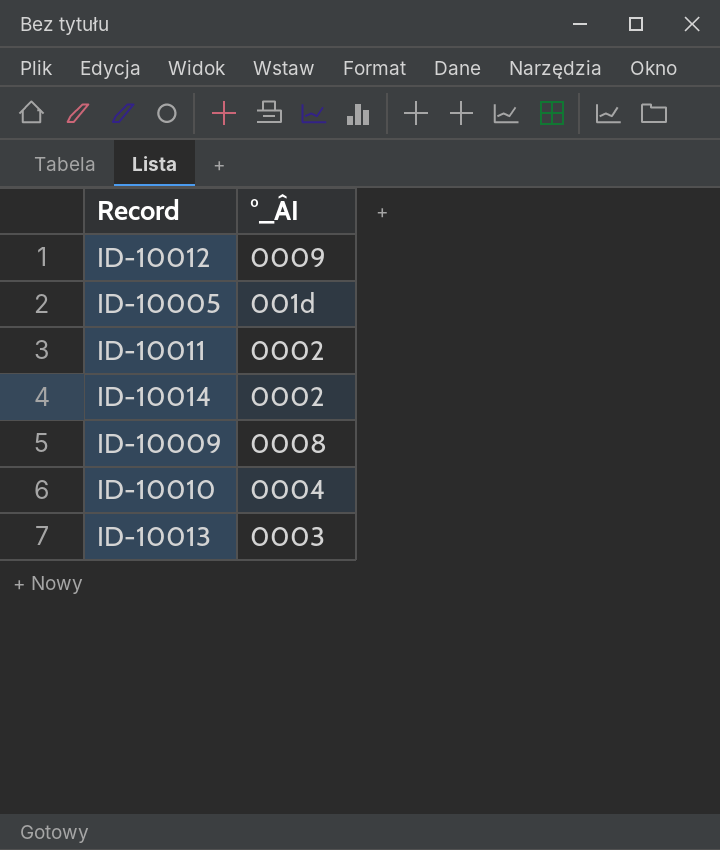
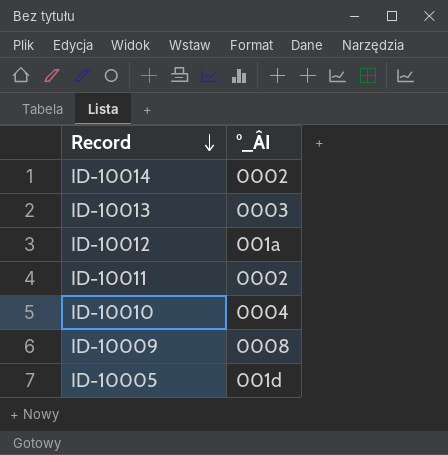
row order: none -> Record descending
ID-10012 | °_ÂI: 0009 -> 001a

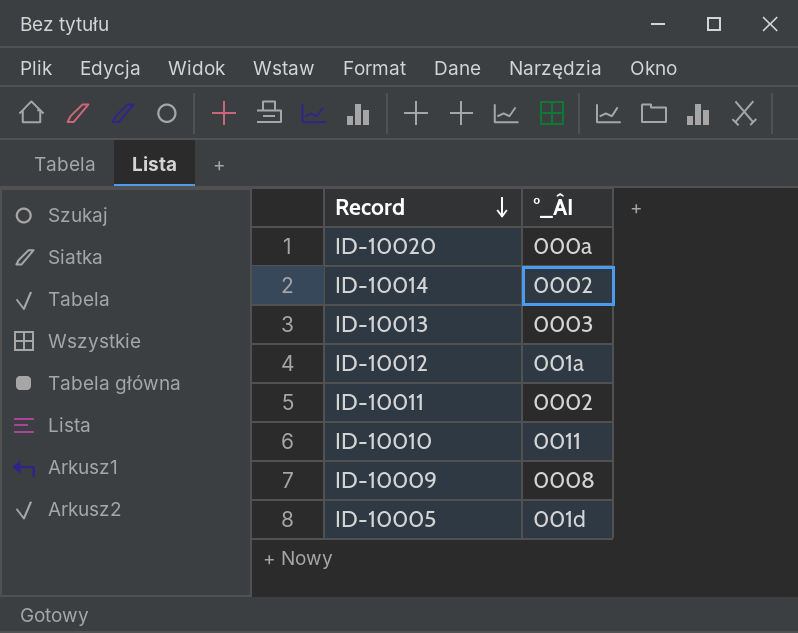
row ID-10020: none -> 000a
ID-10010 | °_ÂI: 0004 -> 0011

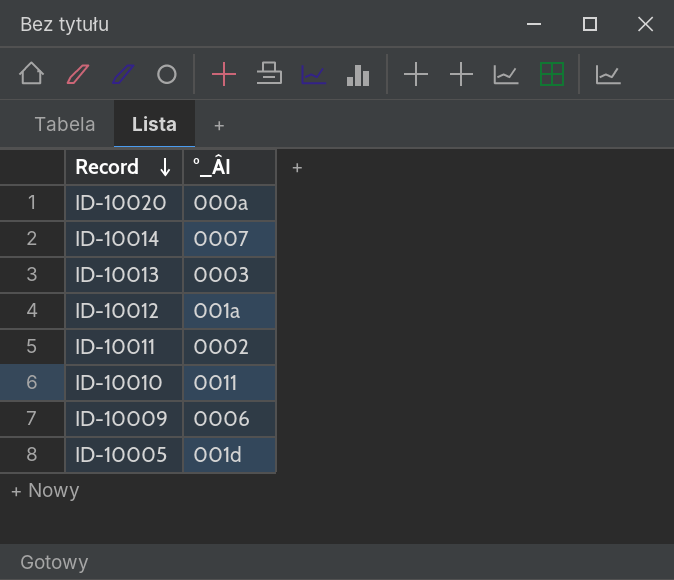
ID-10014 | °_ÂI: 0002 -> 0007
ID-10009 | °_ÂI: 0008 -> 0006

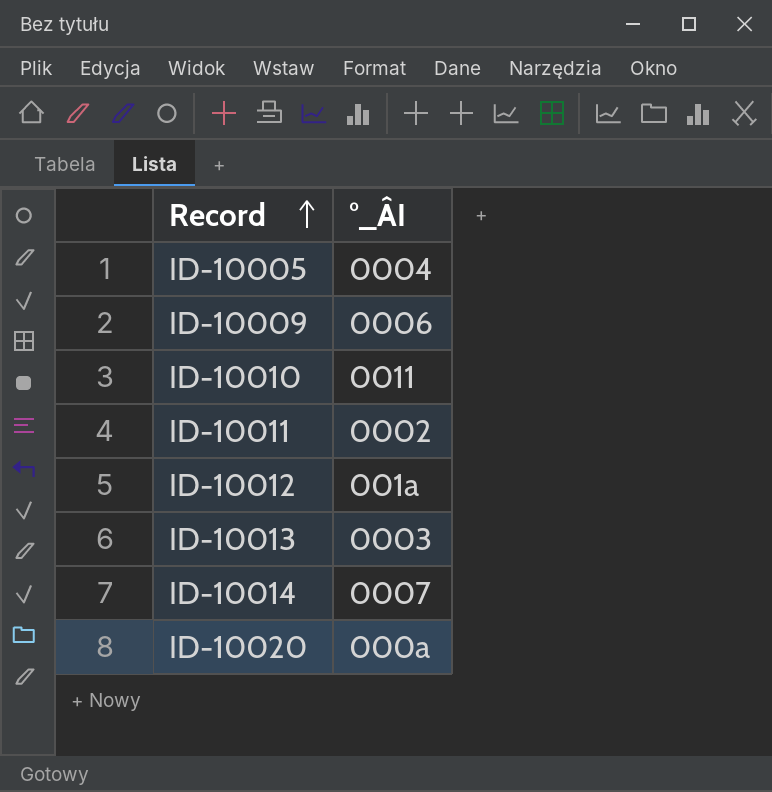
row order: Record descending -> Record ascending
ID-10005 | °_ÂI: 001d -> 0004

